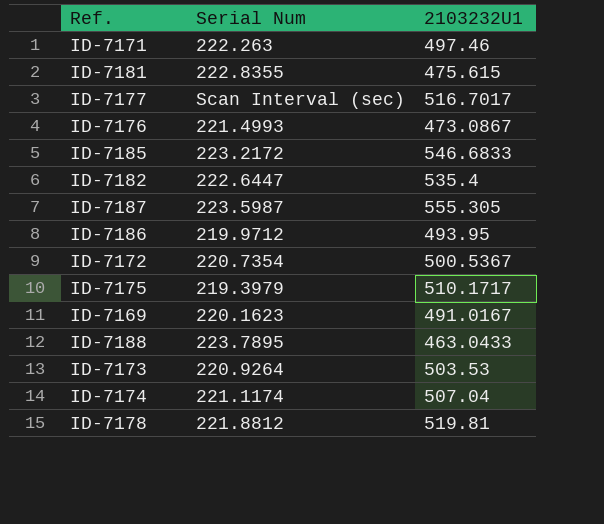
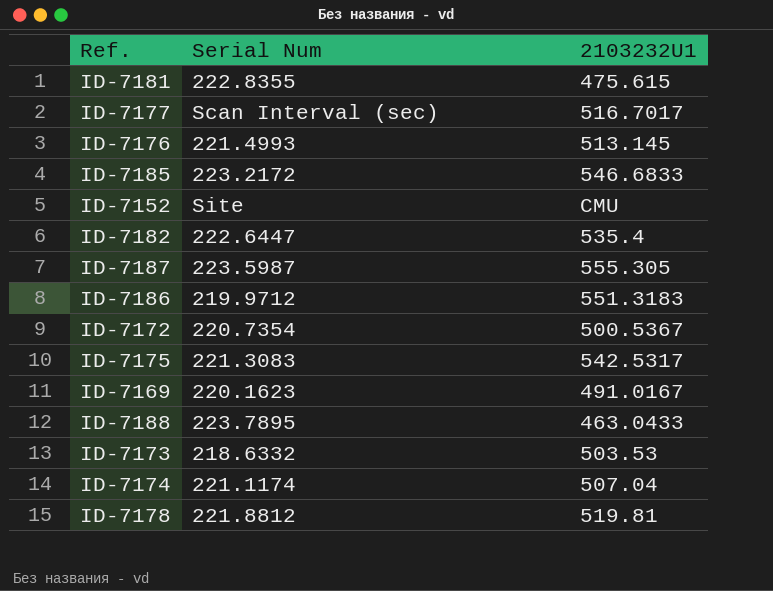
row ID-7171: 222.263 | 497.46 -> none
ID-7176 | 2103232U1: 473.0867 -> 513.145
row ID-7152: none -> Site | CMU
ID-7186 | 2103232U1: 493.95 -> 551.3183
ID-7175 | Serial Num: 219.3979 -> 221.3083
ID-7175 | 2103232U1: 510.1717 -> 542.5317
ID-7173 | Serial Num: 220.9264 -> 218.6332

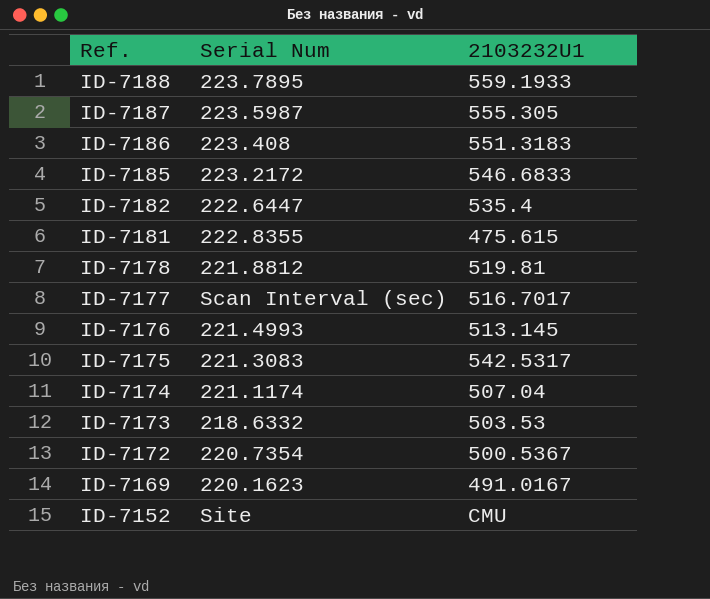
row order: none -> Ref. descending
ID-7188 | 2103232U1: 463.0433 -> 559.1933
ID-7186 | Serial Num: 219.9712 -> 223.408

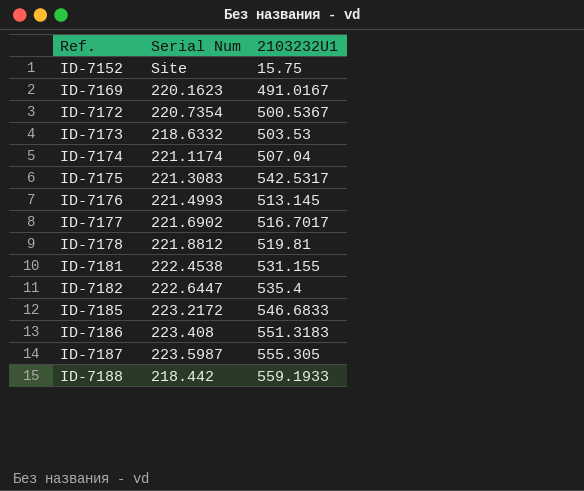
row order: Ref. descending -> Ref. ascending
ID-7152 | 2103232U1: CMU -> 15.75
ID-7177 | Serial Num: Scan Interval (sec) -> 221.6902
ID-7181 | Serial Num: 222.8355 -> 222.4538
ID-7181 | 2103232U1: 475.615 -> 531.155
ID-7188 | Serial Num: 223.7895 -> 218.442

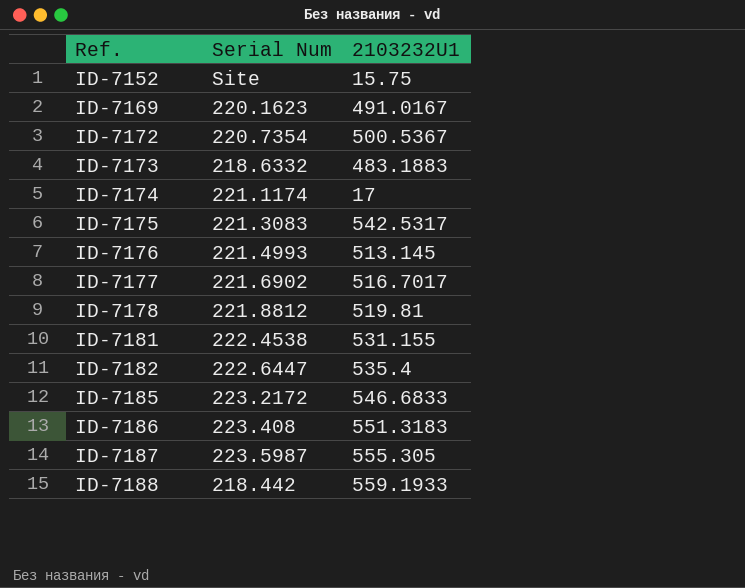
ID-7173 | 2103232U1: 503.53 -> 483.1883
ID-7174 | 2103232U1: 507.04 -> 17

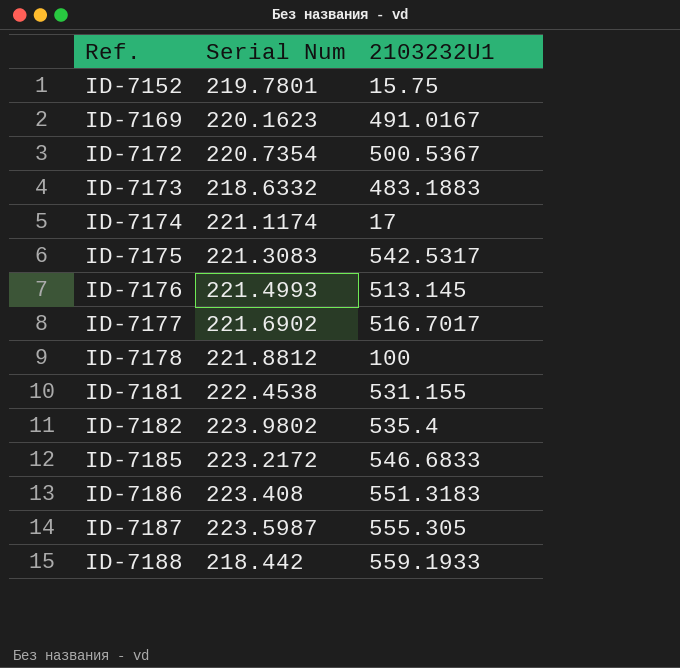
ID-7152 | Serial Num: Site -> 219.7801
ID-7178 | 2103232U1: 519.81 -> 100
ID-7182 | Serial Num: 222.6447 -> 223.9802

